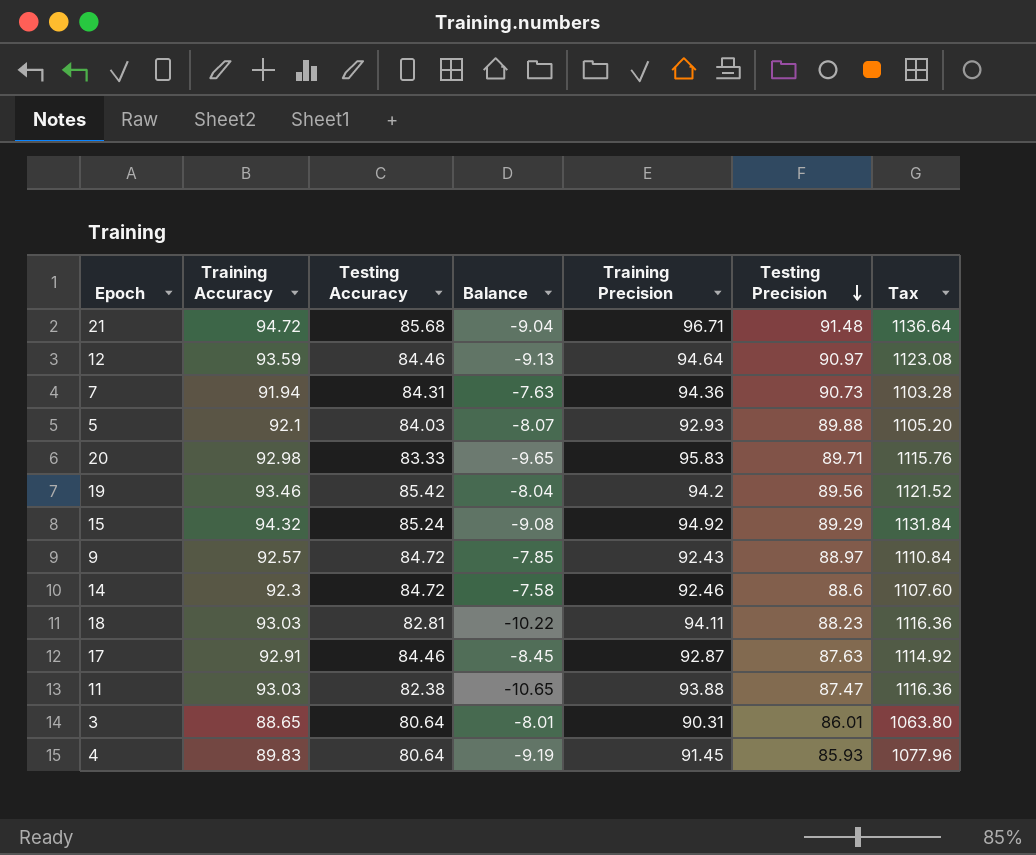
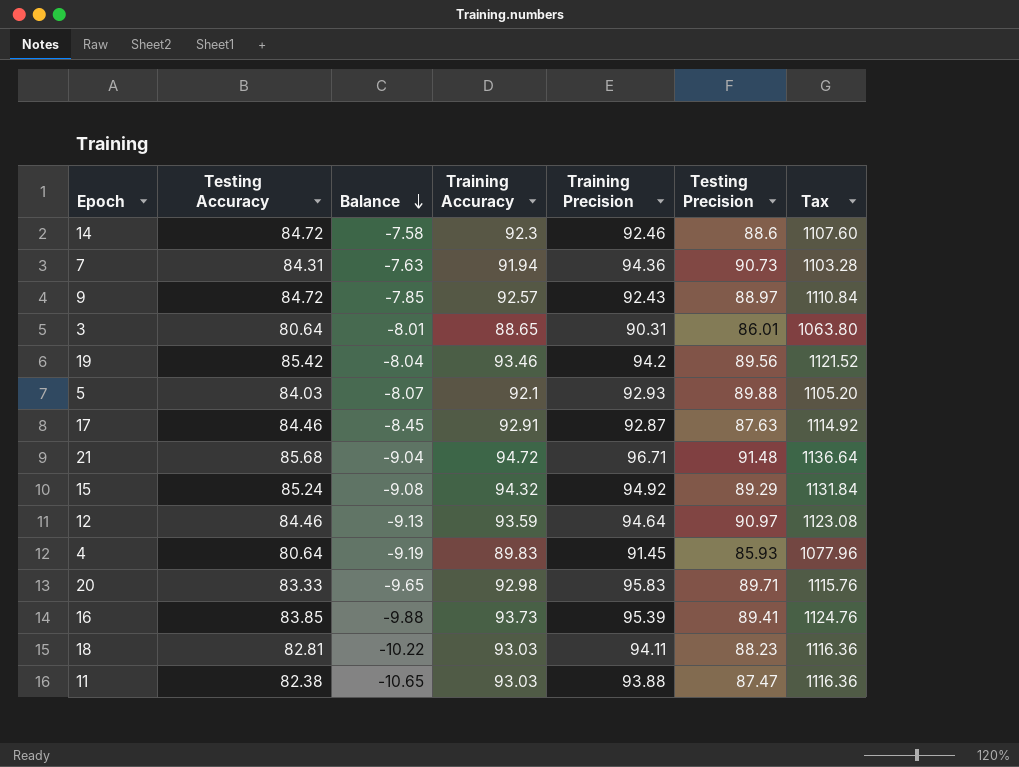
row order: Testing Precision descending -> Balance descending
column Training Accuracy | position: 2 -> 4
row 16: none -> 83.85 | -9.88 | 93.73 | 95.39 | 89.41 | 1124.76

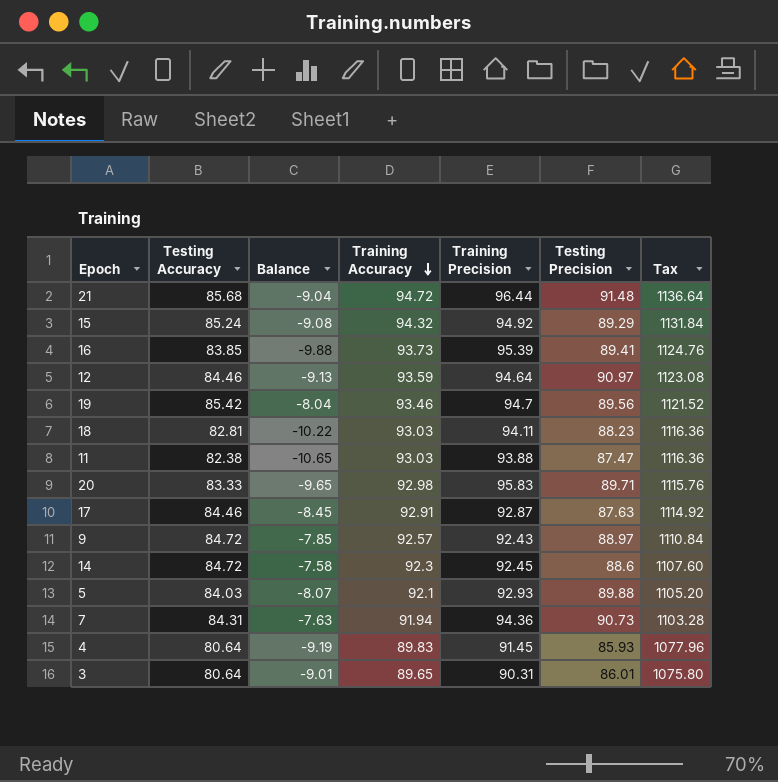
row order: Balance descending -> Training Accuracy descending
21 | Training Precision: 96.71 -> 96.44
19 | Training Precision: 94.2 -> 94.7
14 | Training Precision: 92.46 -> 92.45
3 | Balance: -8.01 -> -9.01
3 | Training Accuracy: 88.65 -> 89.65
3 | Tax: 1063.80 -> 1075.80

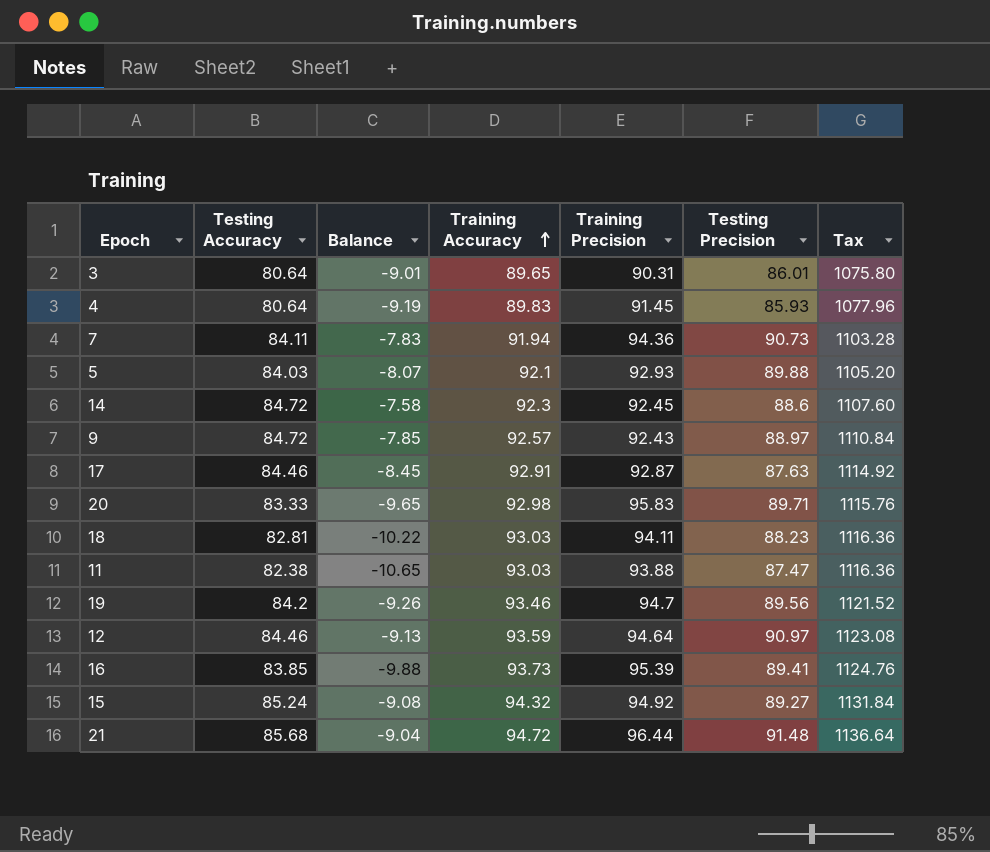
row order: Training Accuracy descending -> Training Accuracy ascending
7 | Testing Accuracy: 84.31 -> 84.11
7 | Balance: -7.63 -> -7.83
19 | Testing Accuracy: 85.42 -> 84.2
19 | Balance: -8.04 -> -9.26
15 | Testing Precision: 89.29 -> 89.27

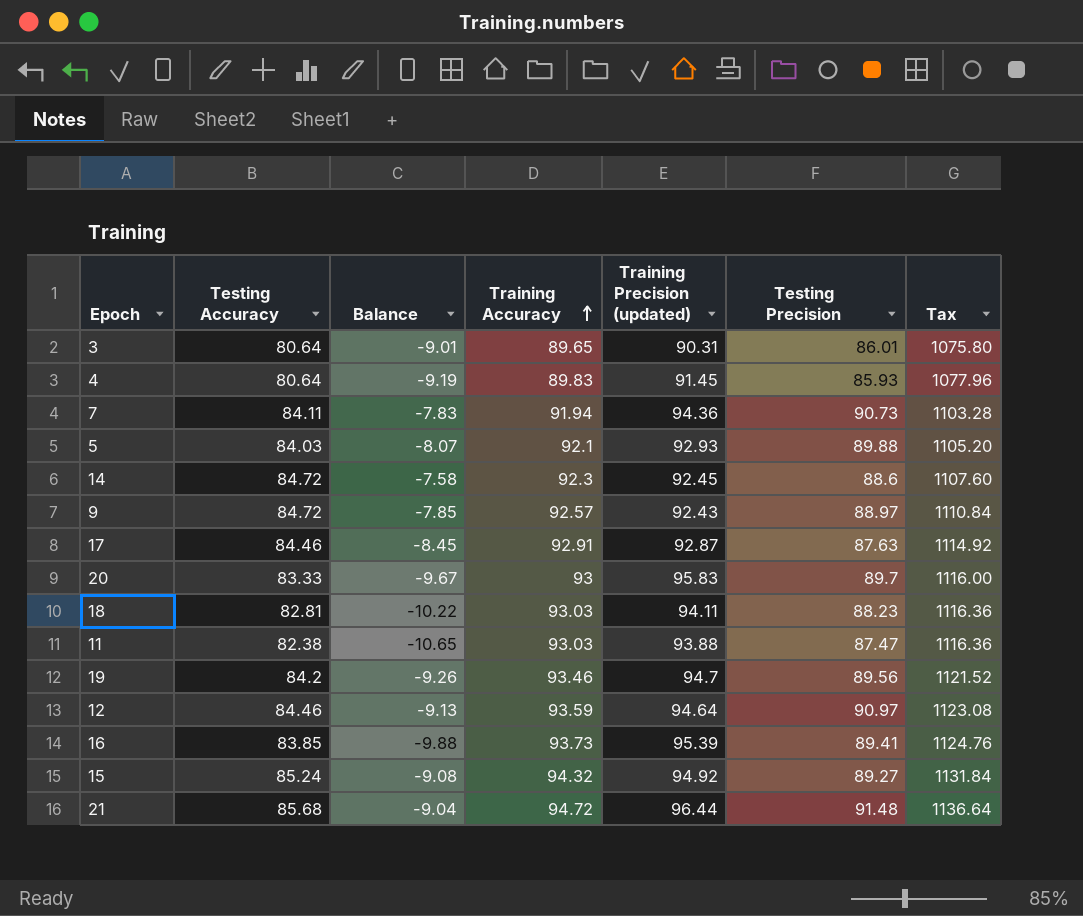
column name: Training Precision -> Training Precision (updated)
20 | Balance: -9.65 -> -9.67
20 | Training Accuracy: 92.98 -> 93
20 | Testing Precision: 89.71 -> 89.7
20 | Tax: 1115.76 -> 1116.00

